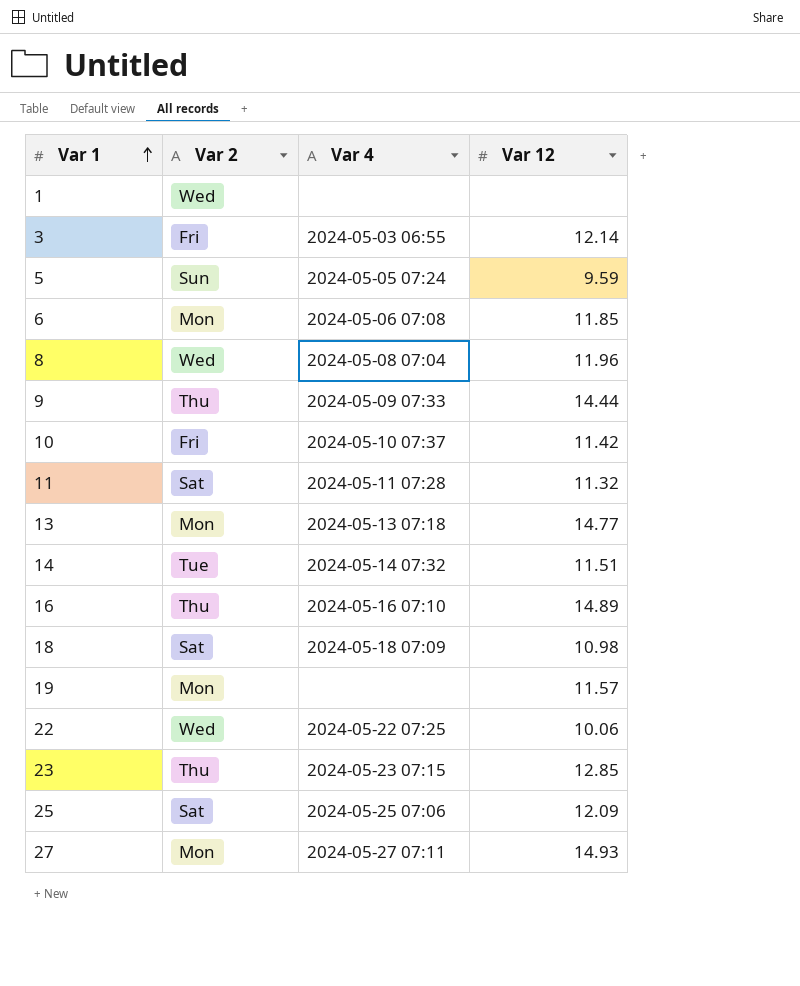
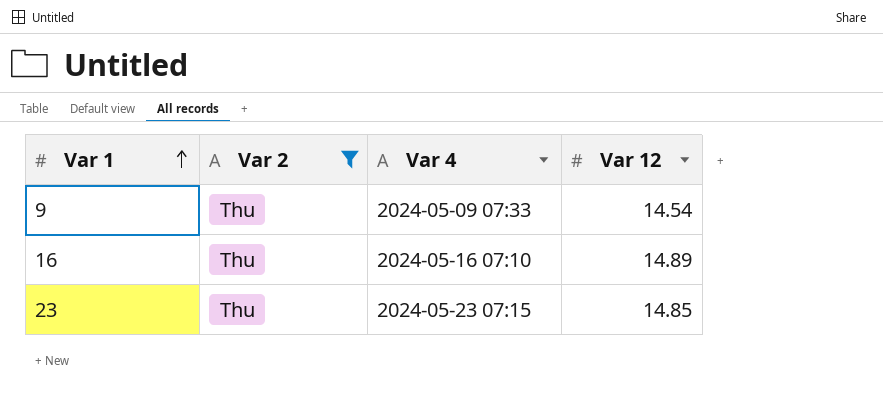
filter: none -> Var 2 = Thu
9 | Var 12: 14.44 -> 14.54
23 | Var 12: 12.85 -> 14.85

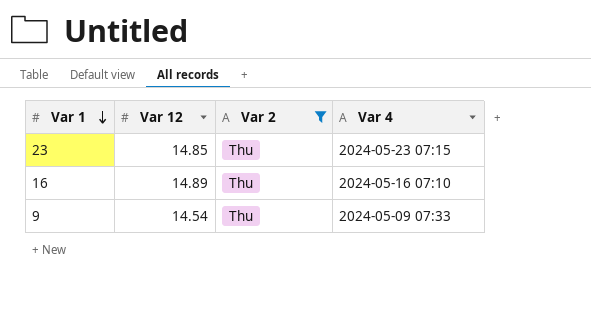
row order: Var 1 ascending -> Var 1 descending
column Var 12 | position: 4 -> 2

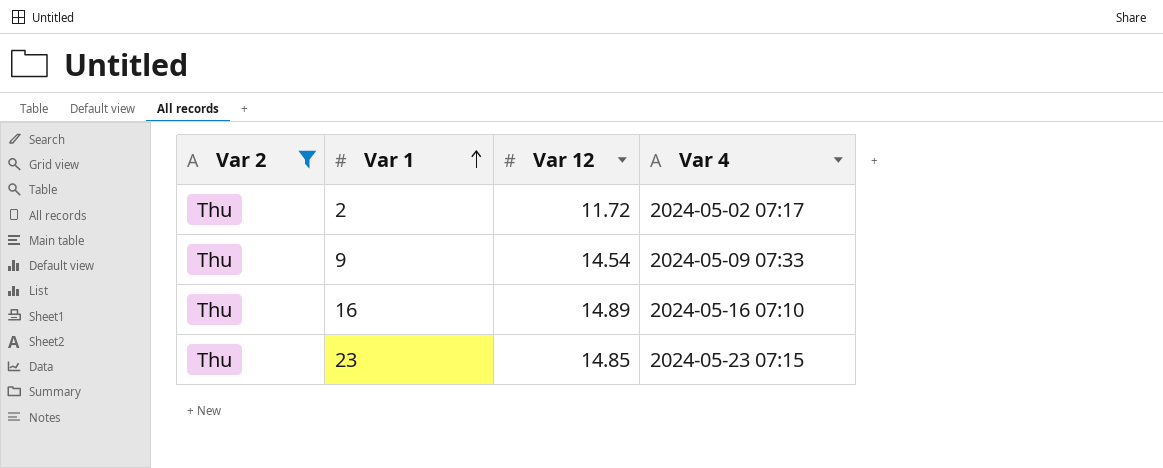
row order: Var 1 descending -> Var 1 ascending
column Var 2 | position: 3 -> 1
row 2: none -> Thu | 11.72 | 2024-05-02 07:17

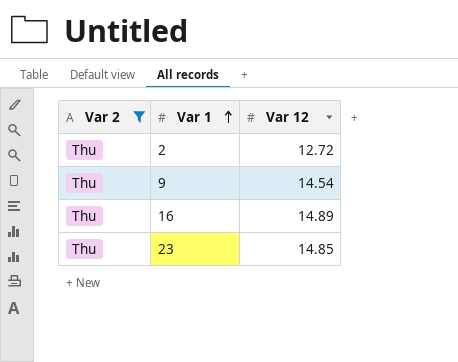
column Var 4 | position: 4 -> none
2 | Var 12: 11.72 -> 12.72

